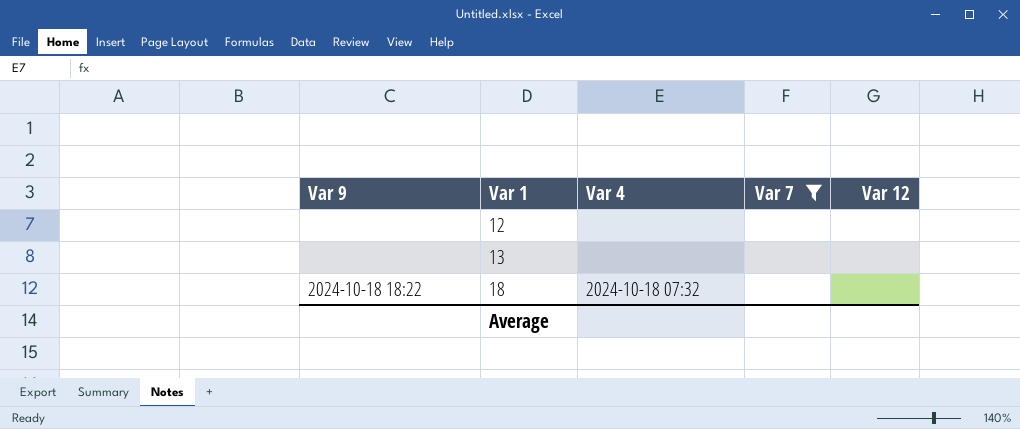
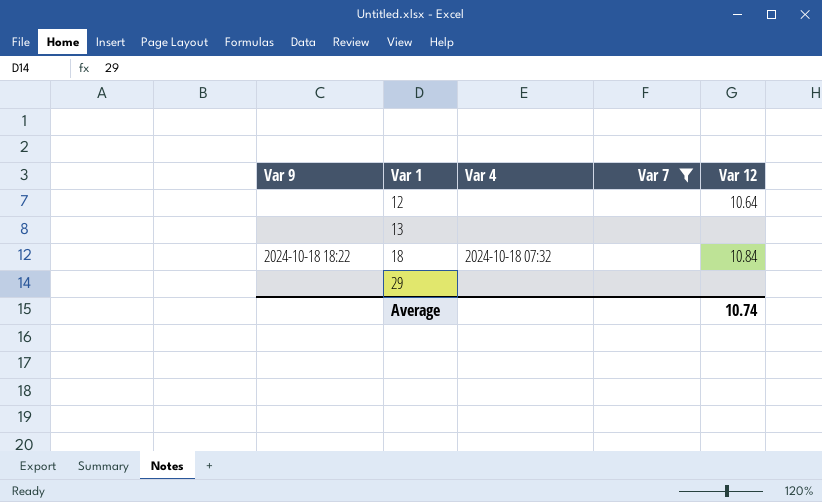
12 | Var 12: none -> 10.64
18 | Var 12: none -> 10.84
row 29: none -> none | none | none | none
Average | Var 12: none -> 10.74

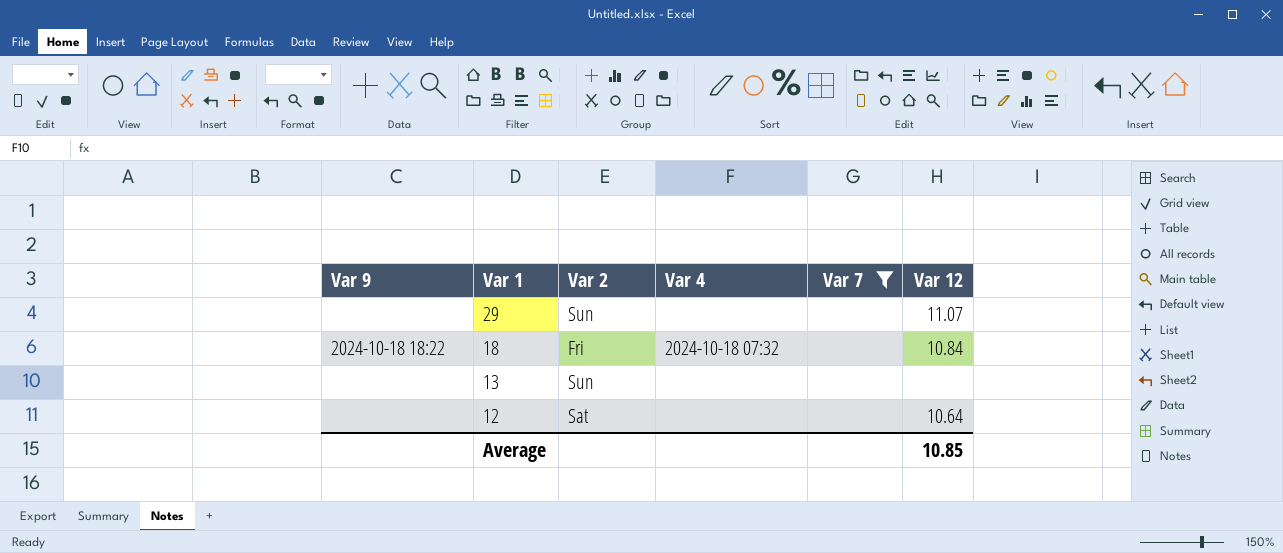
row order: Var 1 ascending -> Var 1 descending
column Var 2 | position: none -> 3
29 | Var 12: none -> 11.07
Average | Var 12: 10.74 -> 10.85

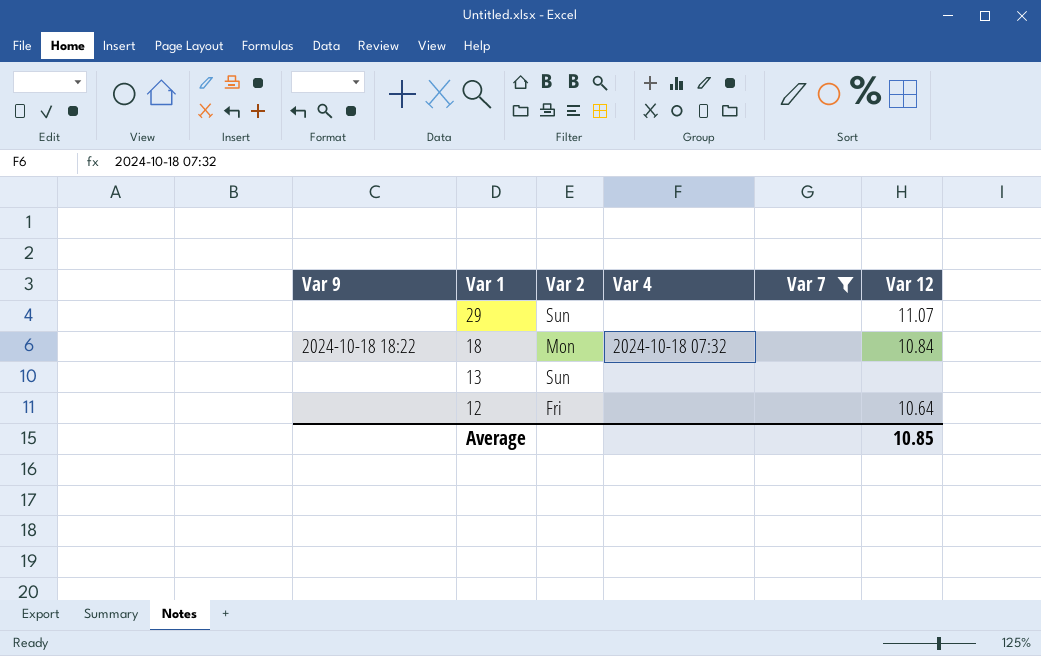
18 | Var 2: Fri -> Mon
12 | Var 2: Sat -> Fri

